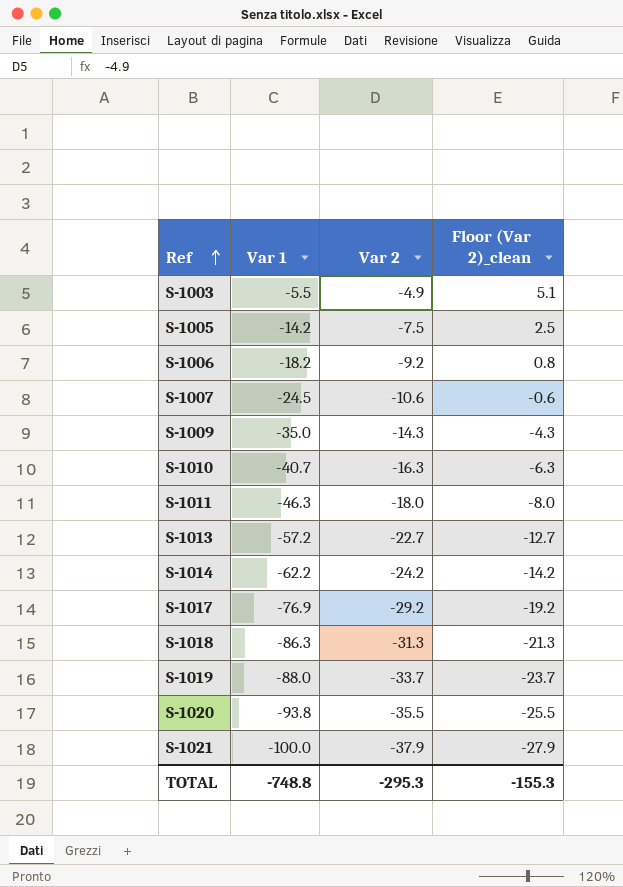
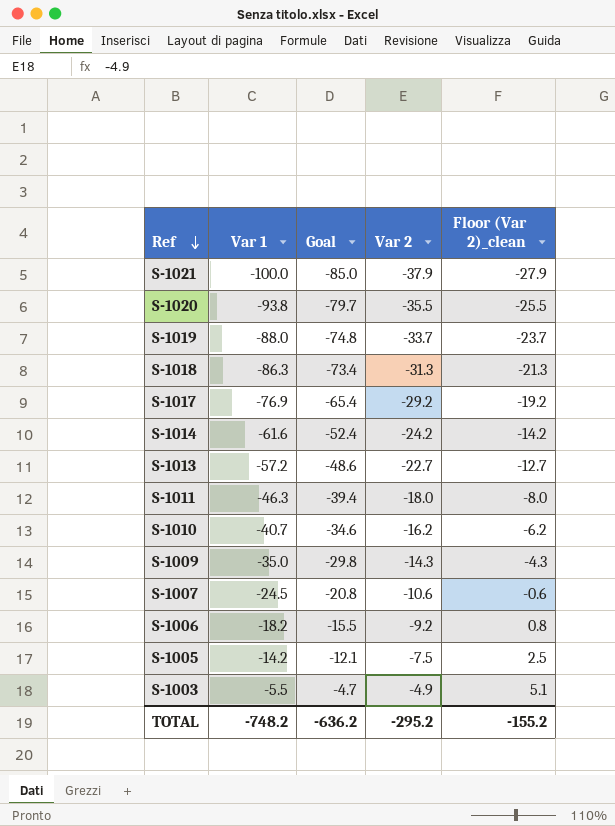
row order: Ref ascending -> Ref descending
column Goal | formula: none -> [Var 1] * 0.85
S-1014 | Var 1: -62.2 -> -61.6
S-1010 | Var 2: -16.3 -> -16.2
S-1010 | Floor (Var 2)_clean: -6.3 -> -6.2
TOTAL | Var 1: -748.8 -> -748.2
TOTAL | Var 2: -295.3 -> -295.2
TOTAL | Floor (Var 2)_clean: -155.3 -> -155.2

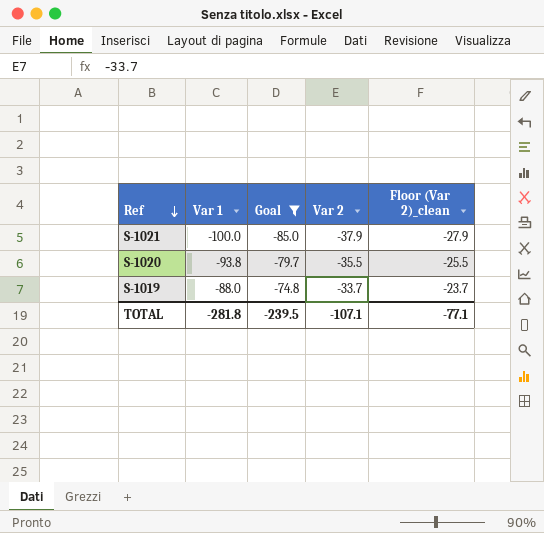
filter: none -> Goal <= -74.8
TOTAL | Var 1: -748.2 -> -281.8
TOTAL | Goal: -636.2 -> -239.5
TOTAL | Var 2: -295.2 -> -107.1
TOTAL | Floor (Var 2)_clean: -155.2 -> -77.1

